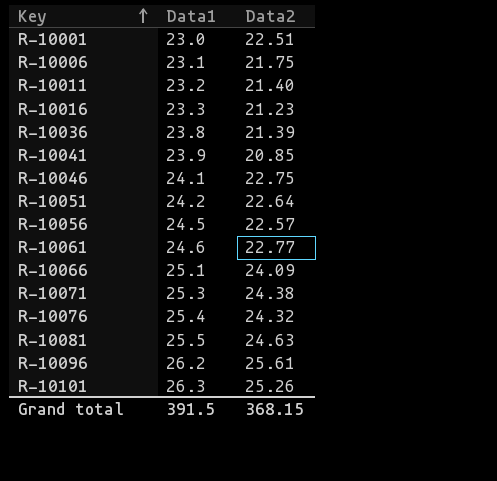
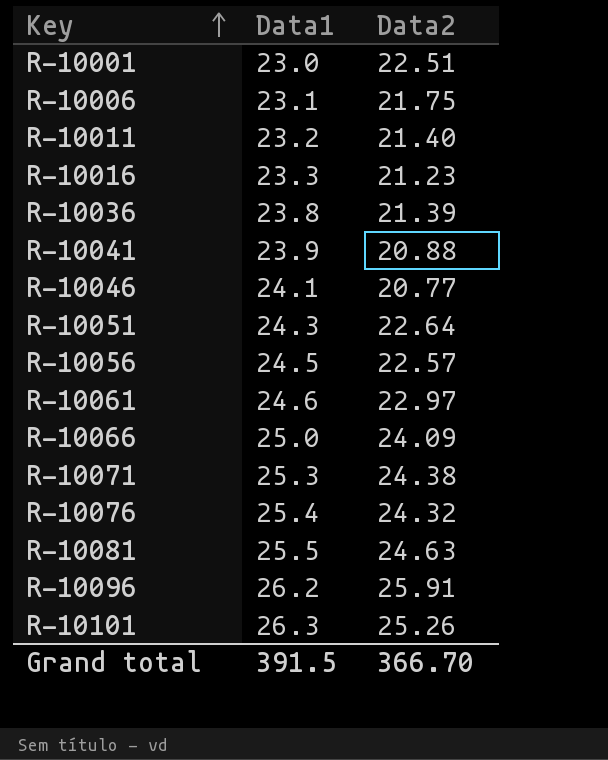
R-10041 | Data2: 20.85 -> 20.88
R-10046 | Data2: 22.75 -> 20.77
R-10051 | Data1: 24.2 -> 24.3
R-10061 | Data2: 22.77 -> 22.97
R-10066 | Data1: 25.1 -> 25.0
R-10096 | Data2: 25.61 -> 25.91
Grand total | Data2: 368.15 -> 366.70

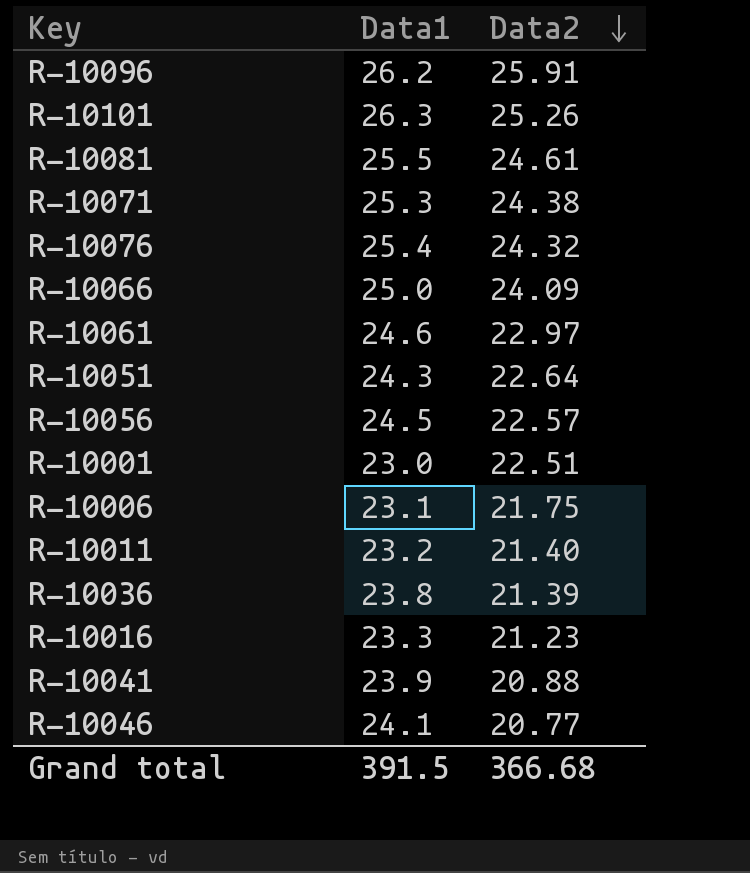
row order: Key ascending -> Data2 descending
R-10081 | Data2: 24.63 -> 24.61
Grand total | Data2: 366.70 -> 366.68

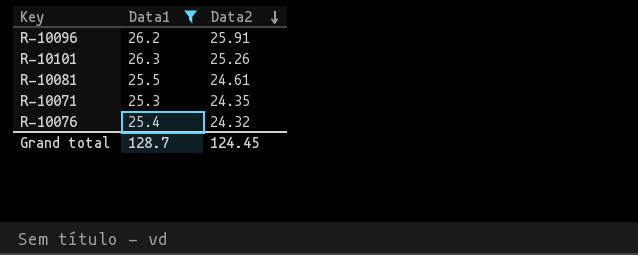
filter: none -> Data1 >= 25.3
R-10071 | Data2: 24.38 -> 24.35
Grand total | Data1: 391.5 -> 128.7
Grand total | Data2: 366.68 -> 124.45

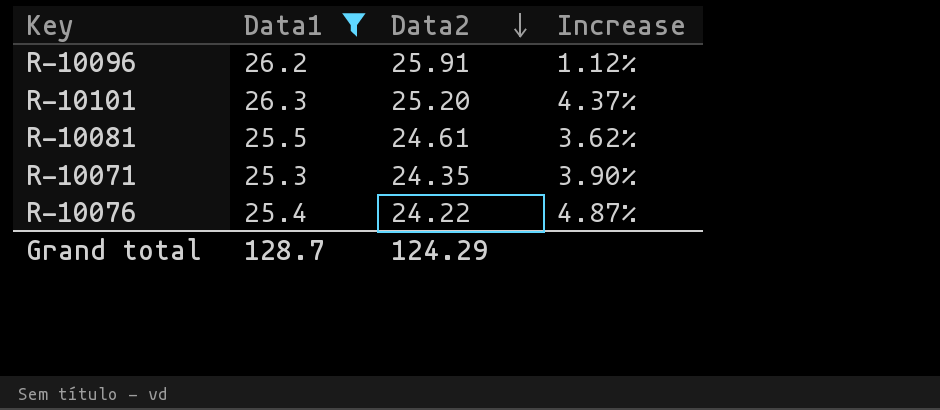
column Increase | formula: none -> ([Data1] - [Data2]) / [Data2]
R-10101 | Data2: 25.26 -> 25.20
R-10076 | Data2: 24.32 -> 24.22
Grand total | Data2: 124.45 -> 124.29

